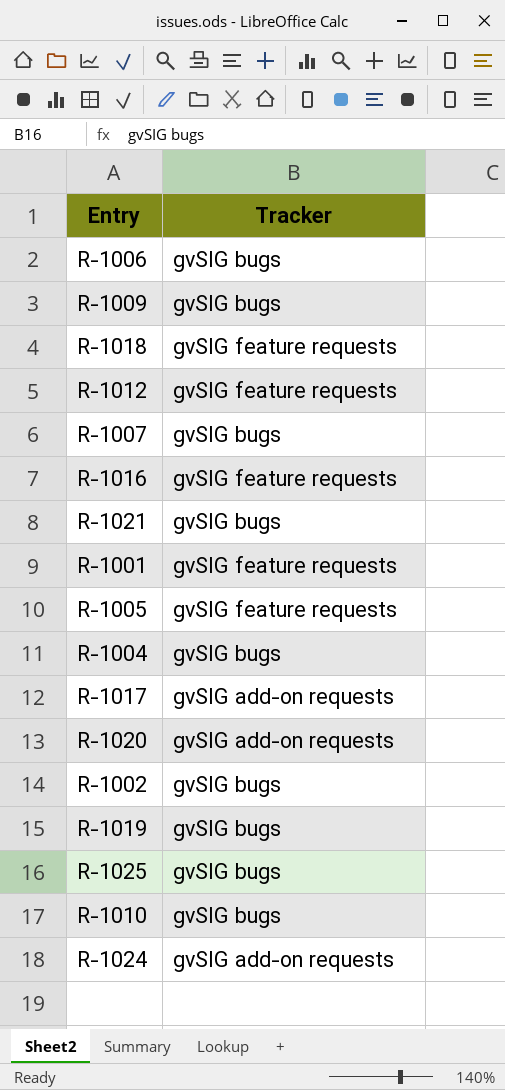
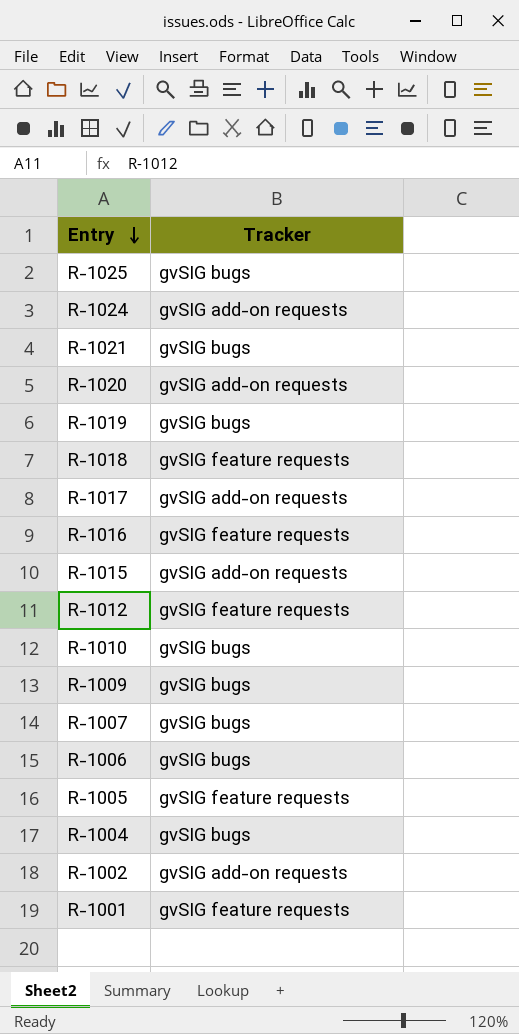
row order: none -> Entry descending
row R-1015: none -> gvSIG add-on requests
R-1002 | Tracker: gvSIG bugs -> gvSIG add-on requests

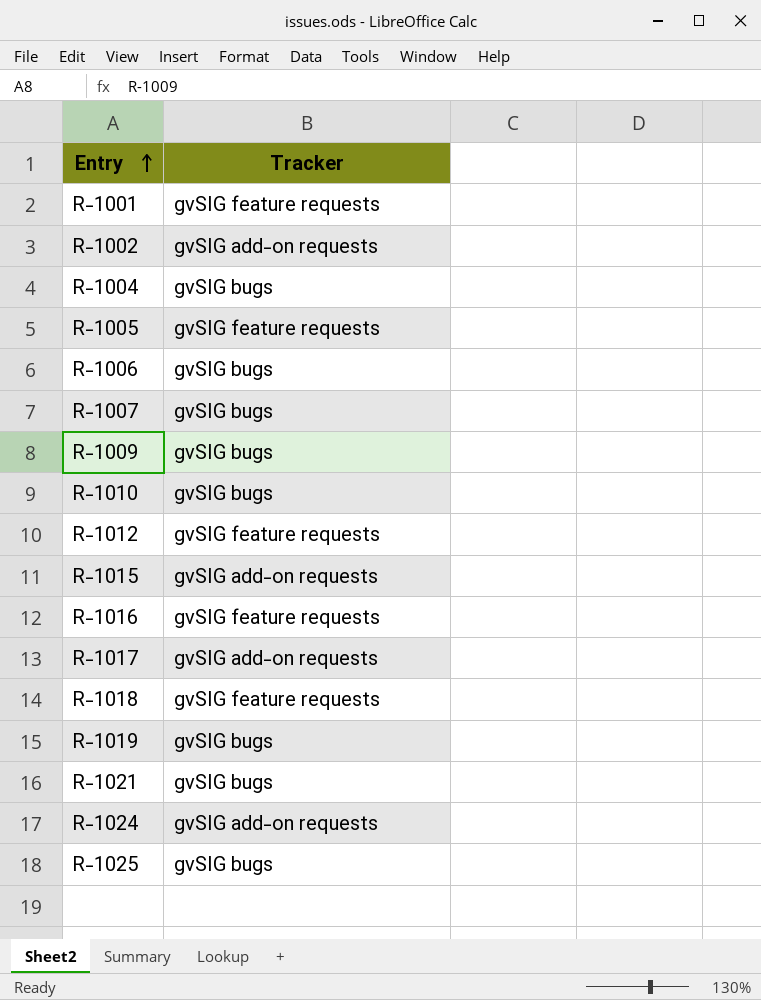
row order: Entry descending -> Entry ascending
row R-1020: gvSIG add-on requests -> none

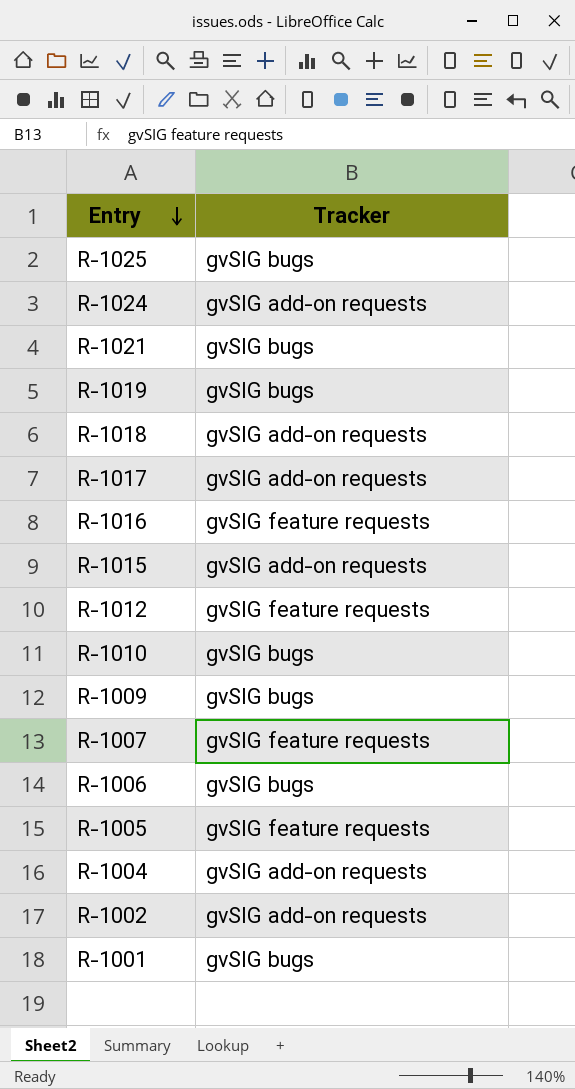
row order: Entry ascending -> Entry descending
R-1018 | Tracker: gvSIG feature requests -> gvSIG add-on requests
R-1007 | Tracker: gvSIG bugs -> gvSIG feature requests
R-1004 | Tracker: gvSIG bugs -> gvSIG add-on requests
R-1001 | Tracker: gvSIG feature requests -> gvSIG bugs

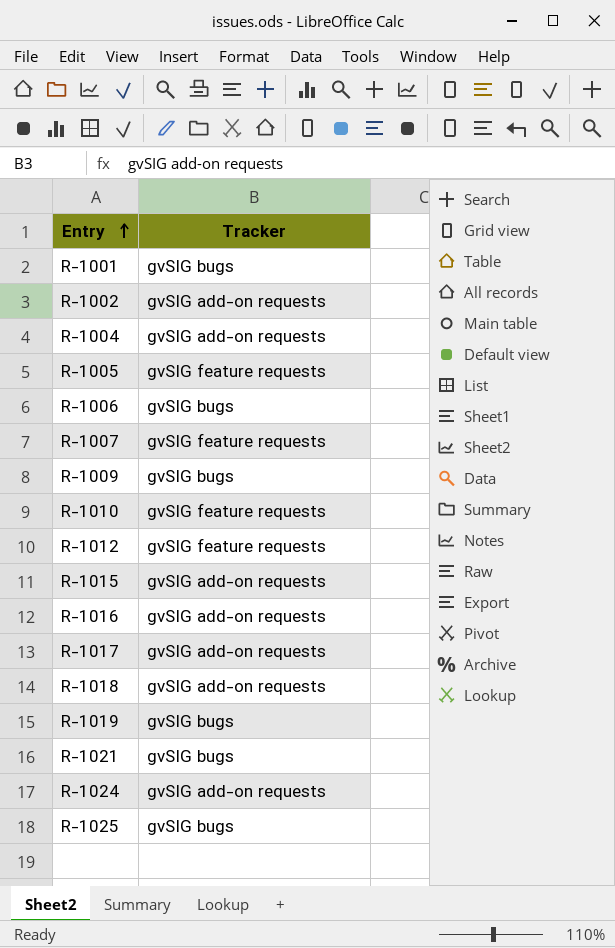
row order: Entry descending -> Entry ascending
R-1010 | Tracker: gvSIG bugs -> gvSIG feature requests
R-1016 | Tracker: gvSIG feature requests -> gvSIG add-on requests

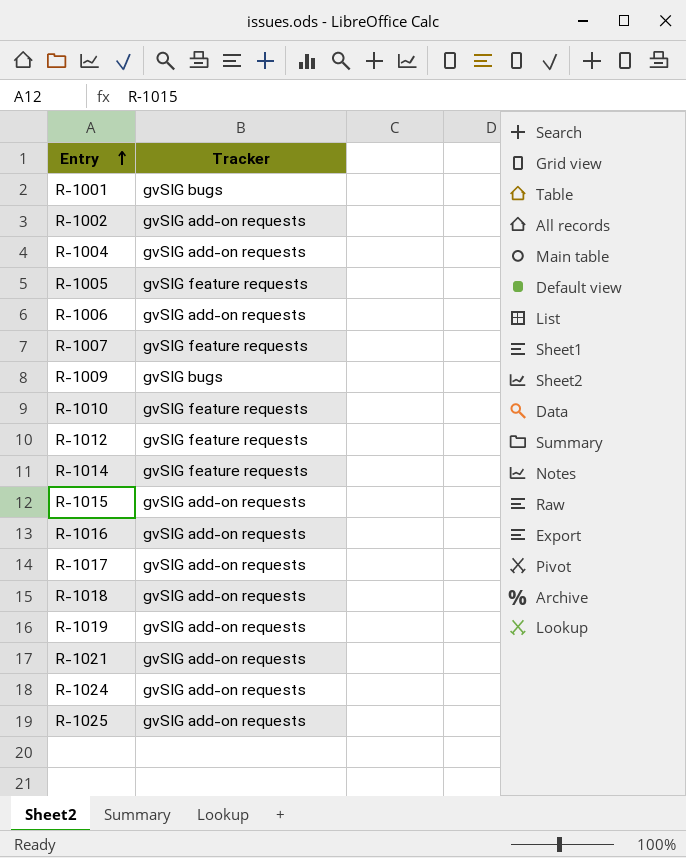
R-1006 | Tracker: gvSIG bugs -> gvSIG add-on requests
row R-1014: none -> gvSIG feature requests
R-1019 | Tracker: gvSIG bugs -> gvSIG add-on requests
R-1021 | Tracker: gvSIG bugs -> gvSIG add-on requests
R-1025 | Tracker: gvSIG bugs -> gvSIG add-on requests

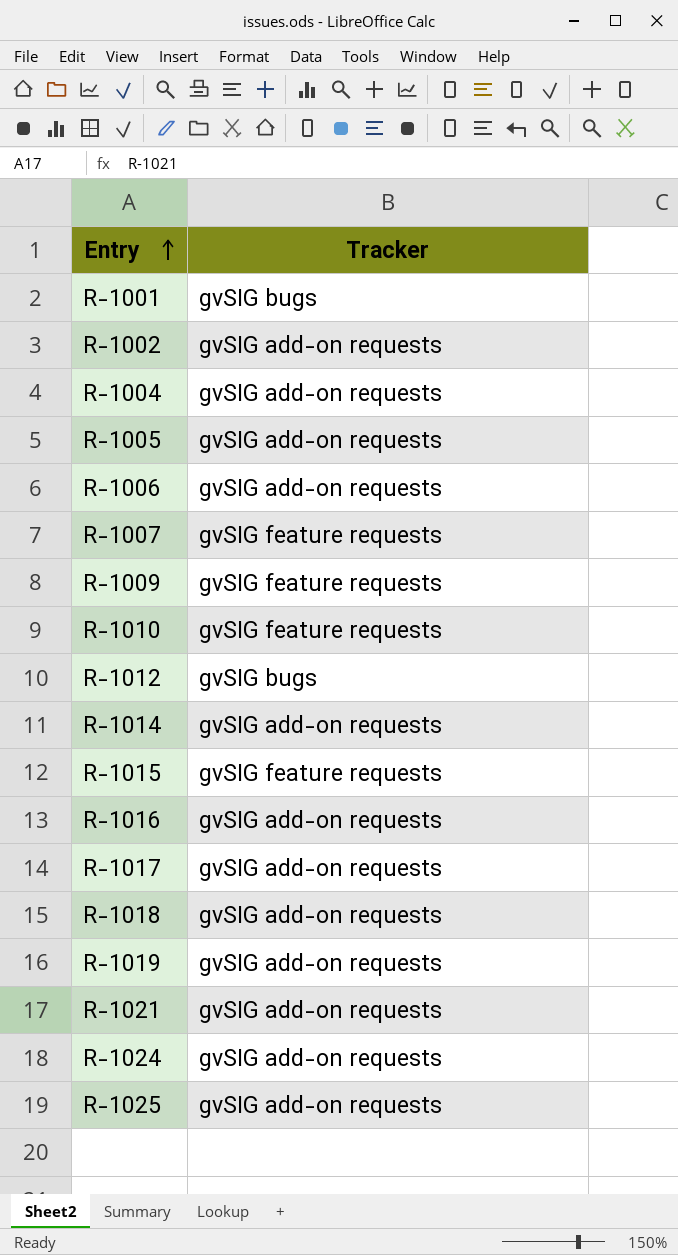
R-1005 | Tracker: gvSIG feature requests -> gvSIG add-on requests
R-1009 | Tracker: gvSIG bugs -> gvSIG feature requests
R-1012 | Tracker: gvSIG feature requests -> gvSIG bugs
R-1014 | Tracker: gvSIG feature requests -> gvSIG add-on requests
R-1015 | Tracker: gvSIG add-on requests -> gvSIG feature requests

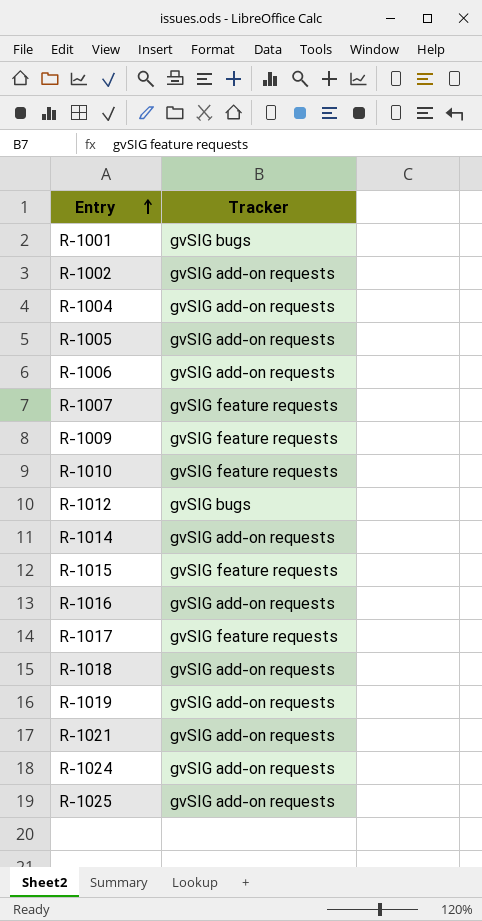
R-1017 | Tracker: gvSIG add-on requests -> gvSIG feature requests

